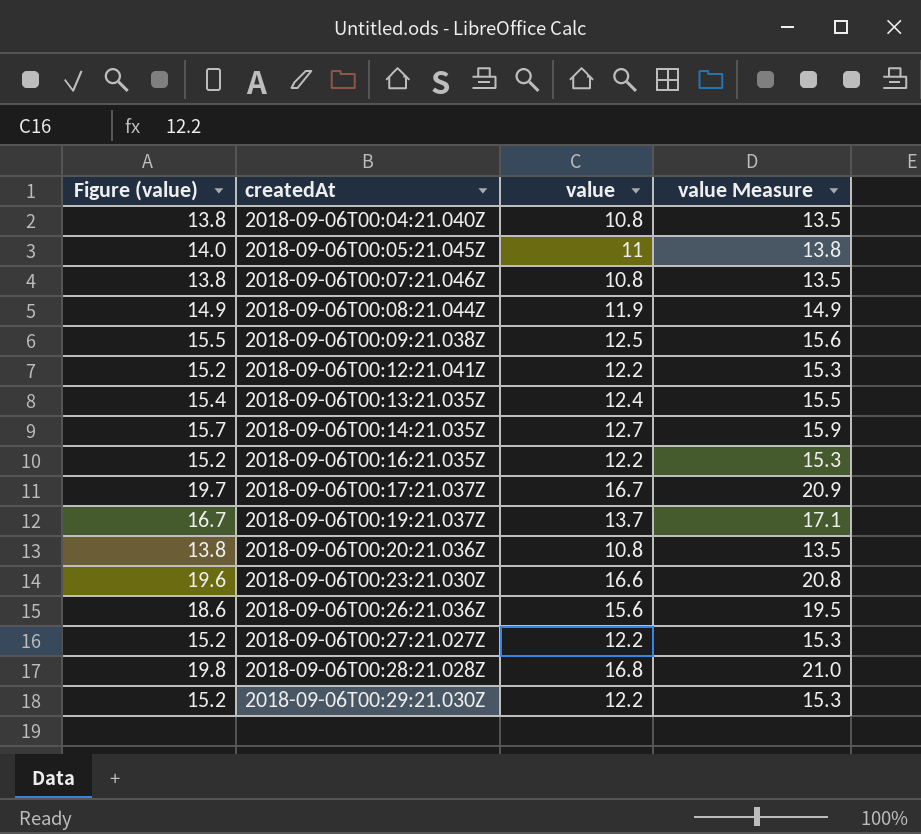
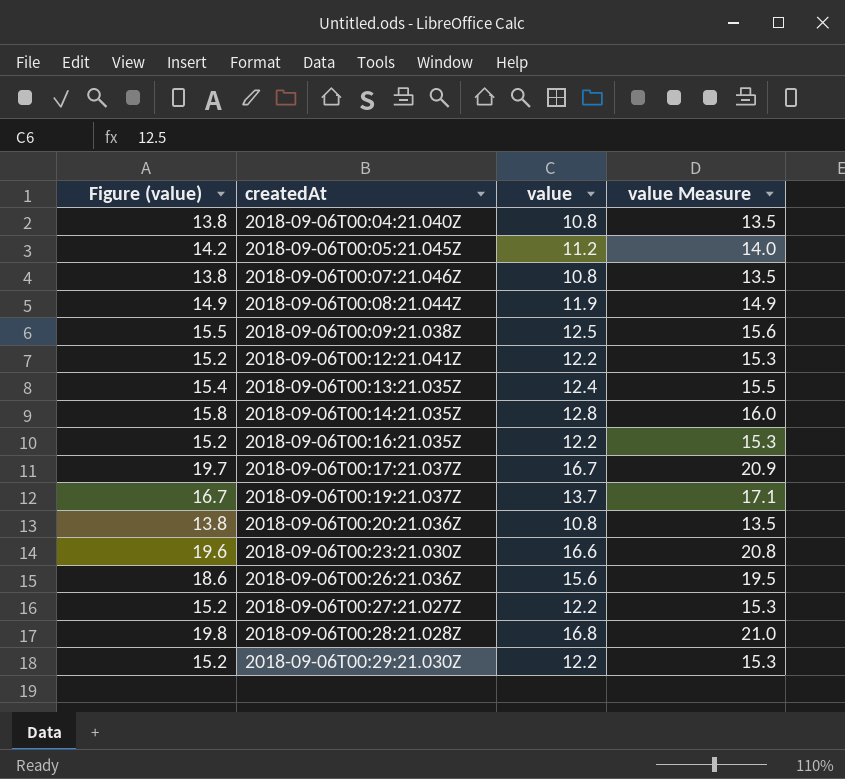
2018-09-06T00:05:21.045Z | Figure (value): 14.0 -> 14.2
2018-09-06T00:05:21.045Z | value: 11 -> 11.2
2018-09-06T00:05:21.045Z | value Measure: 13.8 -> 14.0
2018-09-06T00:14:21.035Z | Figure (value): 15.7 -> 15.8
2018-09-06T00:14:21.035Z | value: 12.7 -> 12.8
2018-09-06T00:14:21.035Z | value Measure: 15.9 -> 16.0

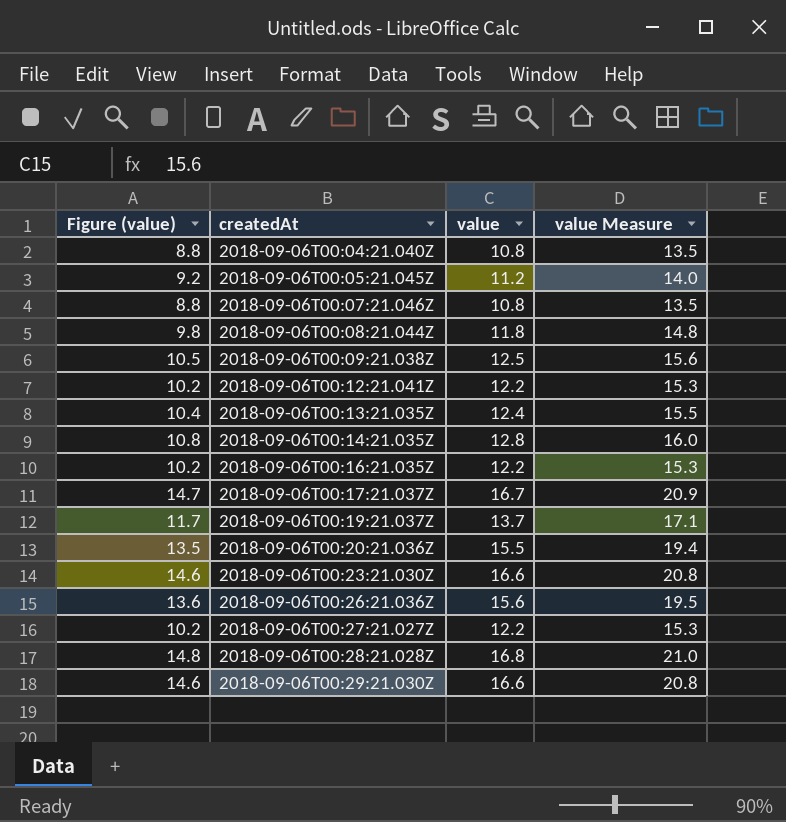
column Figure (value) | formula: [value] + 3 -> [value] - 2
2018-09-06T00:08:21.044Z | value: 11.9 -> 11.8
2018-09-06T00:08:21.044Z | value Measure: 14.9 -> 14.8
2018-09-06T00:20:21.036Z | value: 10.8 -> 15.5
2018-09-06T00:20:21.036Z | value Measure: 13.5 -> 19.4
2018-09-06T00:29:21.030Z | value: 12.2 -> 16.6
2018-09-06T00:29:21.030Z | value Measure: 15.3 -> 20.8

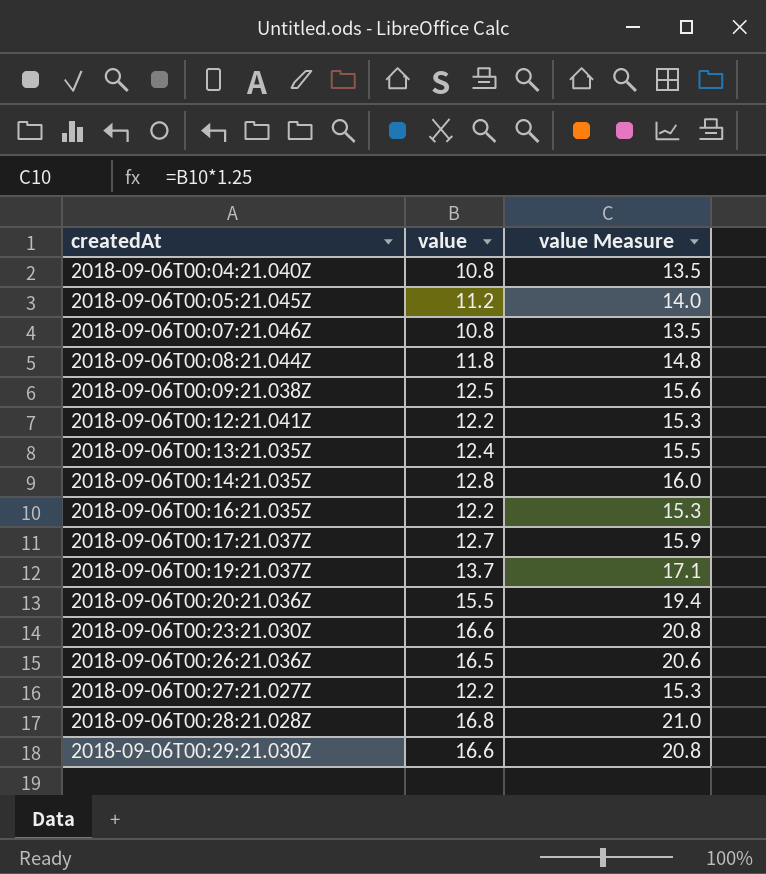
column Figure (value) | formula: [value] - 2 -> none
2018-09-06T00:17:21.037Z | value: 16.7 -> 12.7
2018-09-06T00:17:21.037Z | value Measure: 20.9 -> 15.9
2018-09-06T00:26:21.036Z | value: 15.6 -> 16.5
2018-09-06T00:26:21.036Z | value Measure: 19.5 -> 20.6

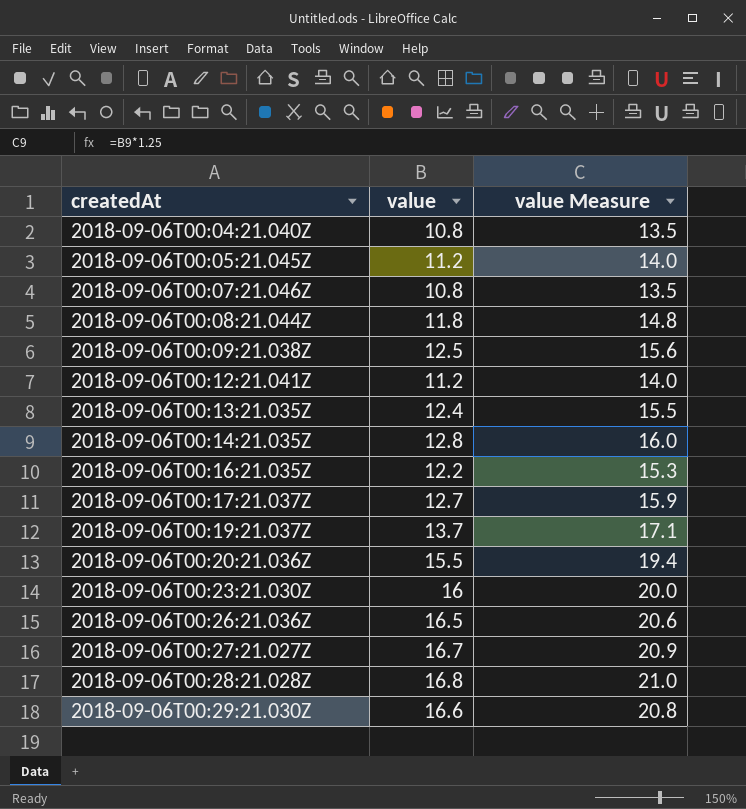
2018-09-06T00:12:21.041Z | value: 12.2 -> 11.2
2018-09-06T00:12:21.041Z | value Measure: 15.3 -> 14.0
2018-09-06T00:23:21.030Z | value: 16.6 -> 16
2018-09-06T00:23:21.030Z | value Measure: 20.8 -> 20.0
2018-09-06T00:27:21.027Z | value: 12.2 -> 16.7
2018-09-06T00:27:21.027Z | value Measure: 15.3 -> 20.9

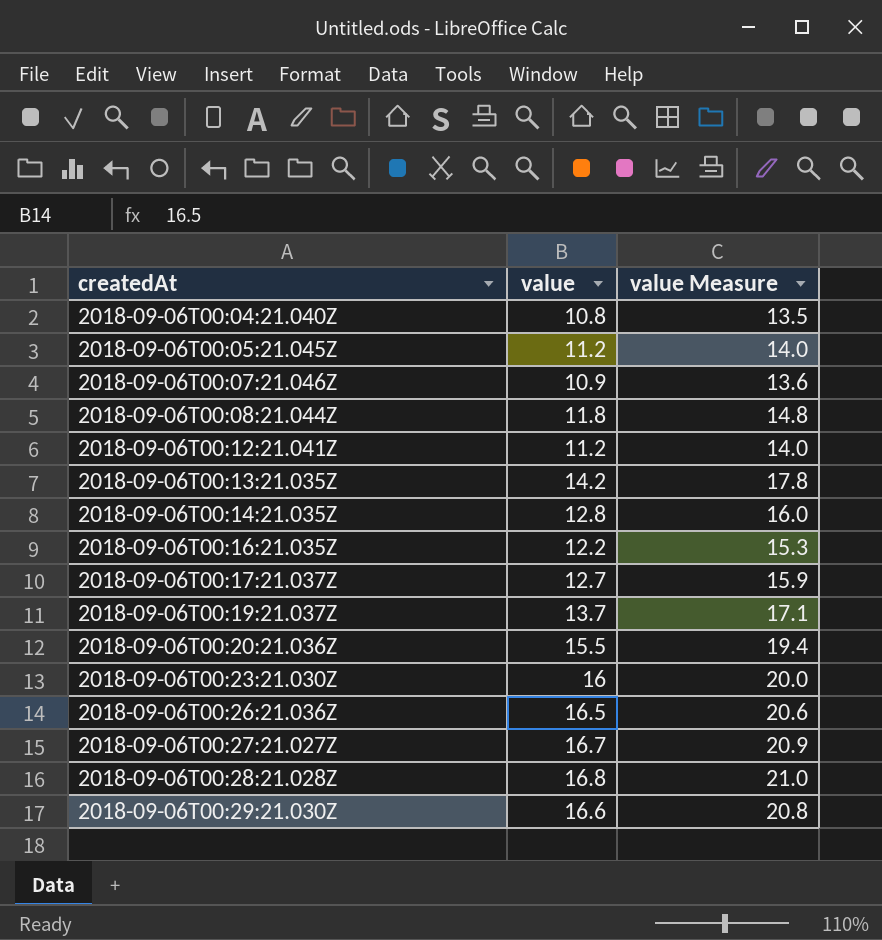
row 2018-09-06T00:09:21.038Z: 12.5 | 15.6 -> none
2018-09-06T00:07:21.046Z | value: 10.8 -> 10.9
2018-09-06T00:07:21.046Z | value Measure: 13.5 -> 13.6
2018-09-06T00:13:21.035Z | value: 12.4 -> 14.2
2018-09-06T00:13:21.035Z | value Measure: 15.5 -> 17.8

